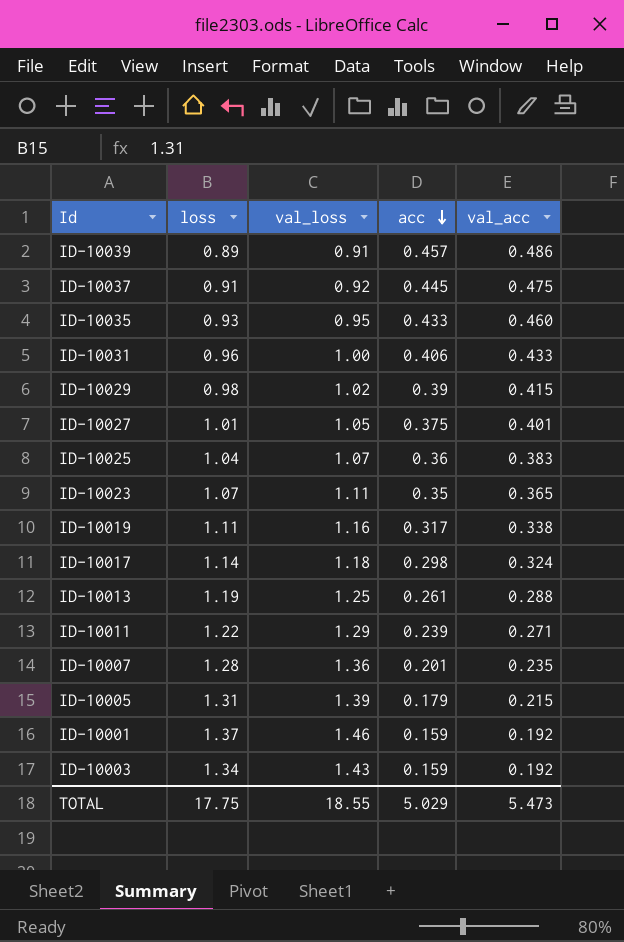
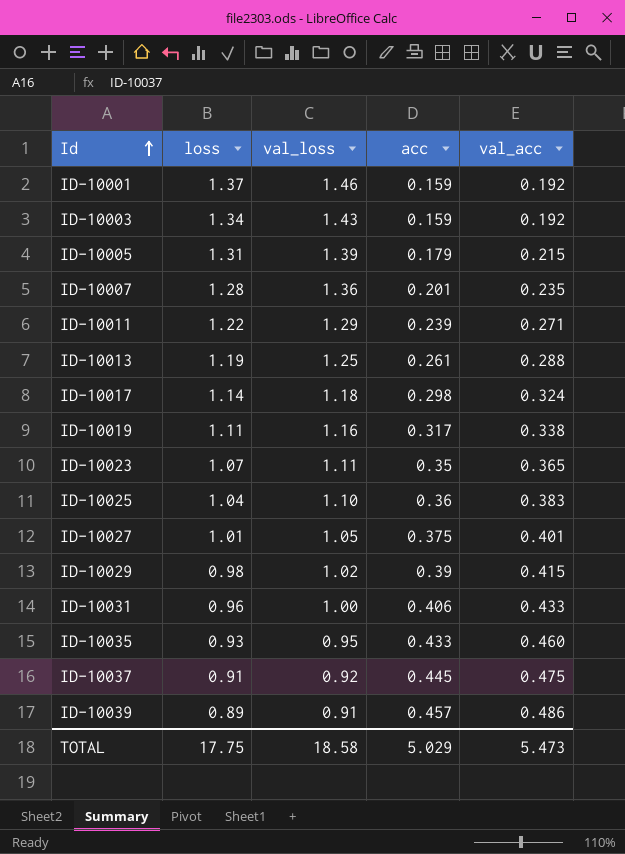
row order: acc descending -> Id ascending
ID-10025 | val_loss: 1.07 -> 1.10
TOTAL | val_loss: 18.55 -> 18.58

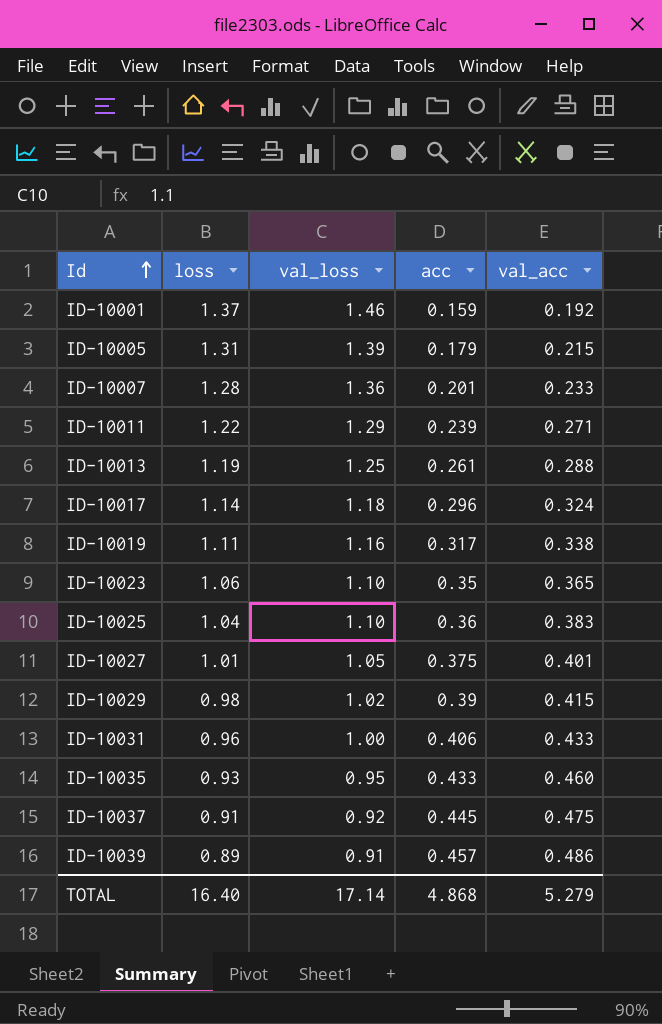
row ID-10003: 1.34 | 1.43 | 0.159 | 0.192 -> none
ID-10007 | val_acc: 0.235 -> 0.233
ID-10017 | acc: 0.298 -> 0.296
ID-10023 | loss: 1.07 -> 1.06
ID-10023 | val_loss: 1.11 -> 1.10
TOTAL | loss: 17.75 -> 16.40
TOTAL | val_loss: 18.58 -> 17.14
TOTAL | acc: 5.029 -> 4.868
TOTAL | val_acc: 5.473 -> 5.279

